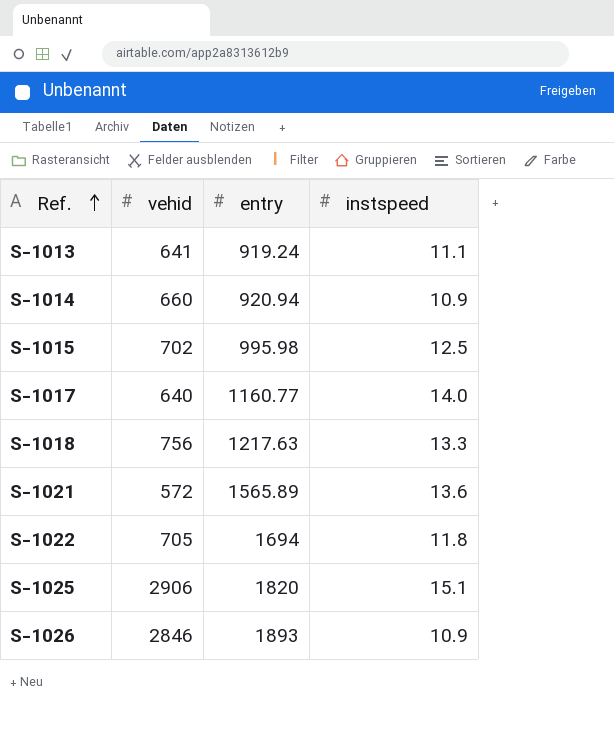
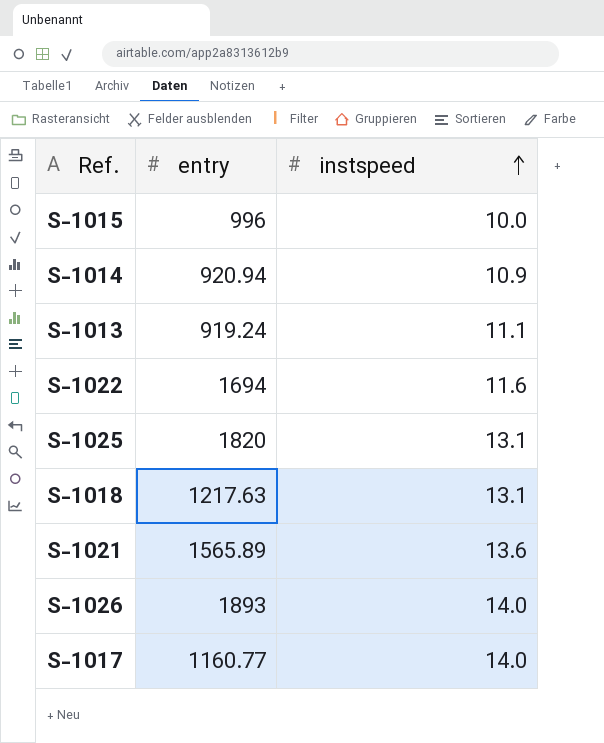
row order: Ref. ascending -> instspeed ascending
column vehid | position: 2 -> none
S-1015 | entry: 995.98 -> 996
S-1015 | instspeed: 12.5 -> 10.0
S-1022 | instspeed: 11.8 -> 11.6
S-1025 | instspeed: 15.1 -> 13.1
S-1018 | instspeed: 13.3 -> 13.1
S-1026 | instspeed: 10.9 -> 14.0

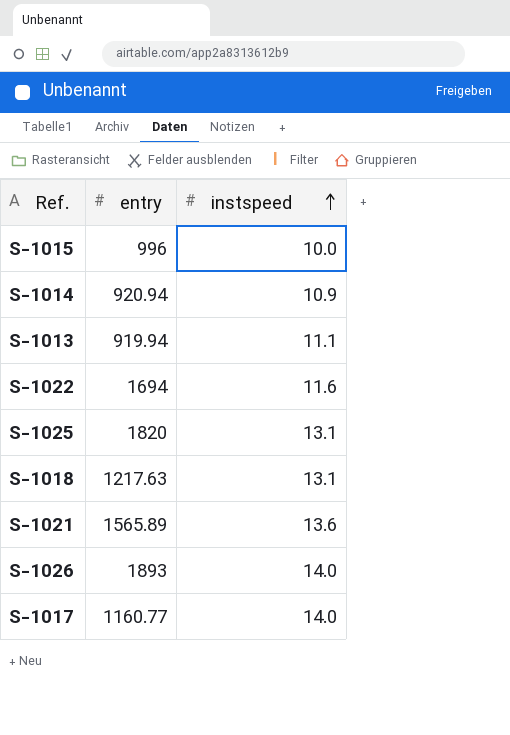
S-1013 | entry: 919.24 -> 919.94

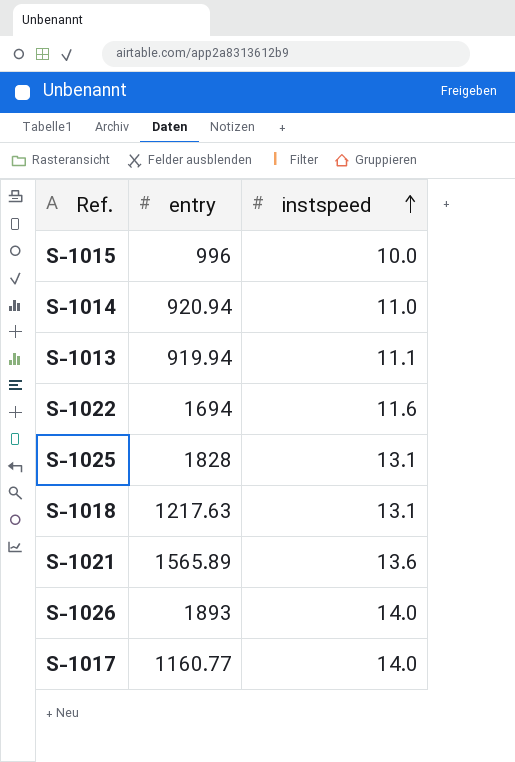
S-1014 | instspeed: 10.9 -> 11.0
S-1025 | entry: 1820 -> 1828

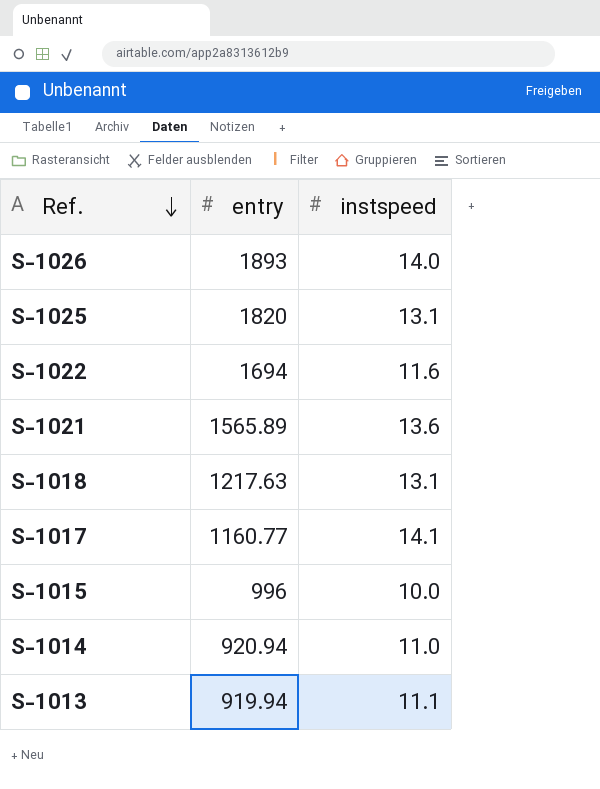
row order: instspeed ascending -> Ref. descending
S-1025 | entry: 1828 -> 1820
S-1017 | instspeed: 14.0 -> 14.1

